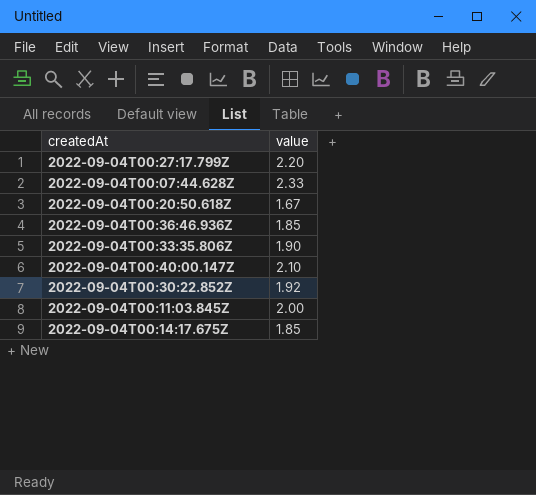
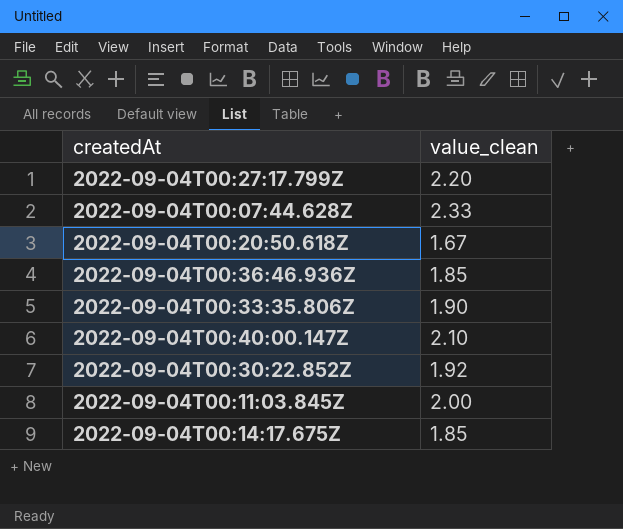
column name: value -> value_clean

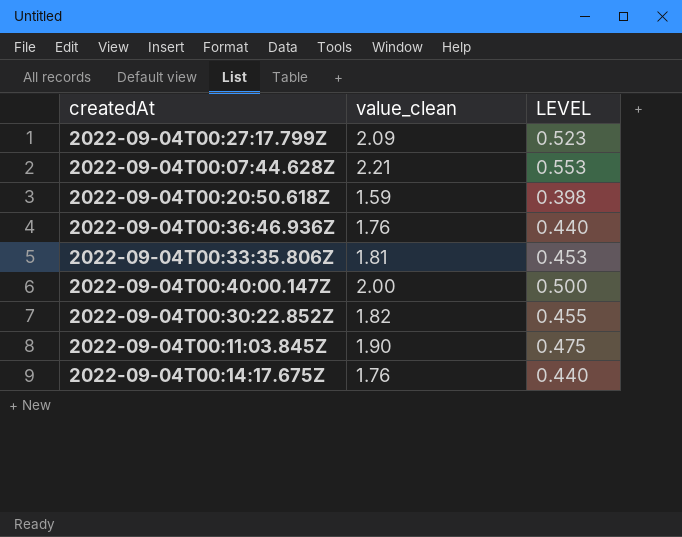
column LEVEL | formula: none -> [value_clean] * 0.25
2022-09-04T00:27:17.799Z | value_clean: 2.20 -> 2.09
2022-09-04T00:07:44.628Z | value_clean: 2.33 -> 2.21
2022-09-04T00:20:50.618Z | value_clean: 1.67 -> 1.59
2022-09-04T00:36:46.936Z | value_clean: 1.85 -> 1.76
2022-09-04T00:33:35.806Z | value_clean: 1.90 -> 1.81
2022-09-04T00:40:00.147Z | value_clean: 2.10 -> 2.00
2022-09-04T00:30:22.852Z | value_clean: 1.92 -> 1.82
2022-09-04T00:11:03.845Z | value_clean: 2.00 -> 1.90
2022-09-04T00:14:17.675Z | value_clean: 1.85 -> 1.76

